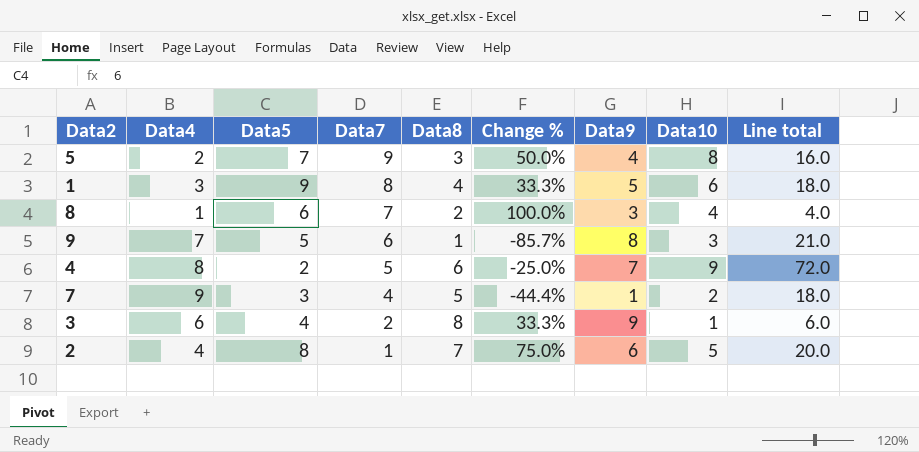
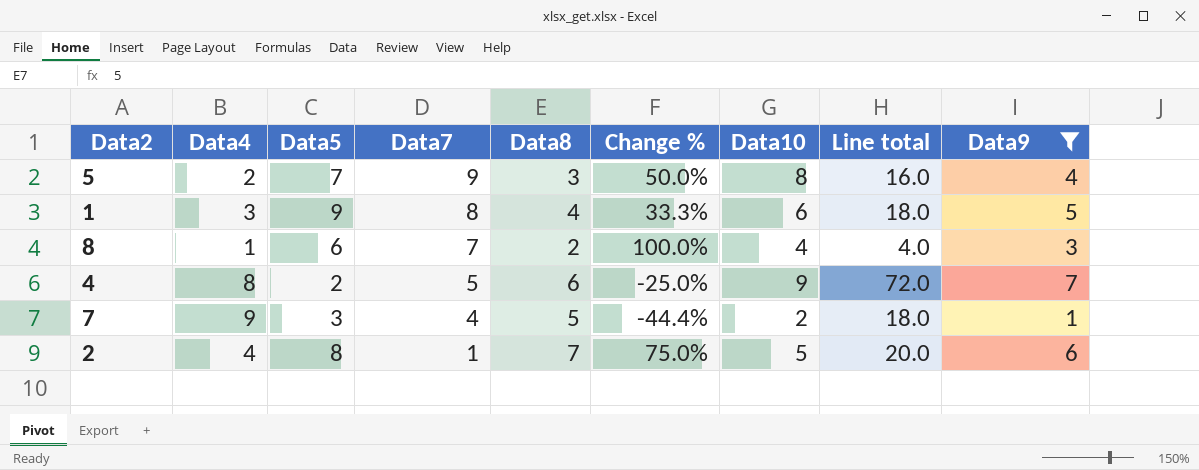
filter: none -> Data9 <= 7
column Data9 | position: 7 -> 9

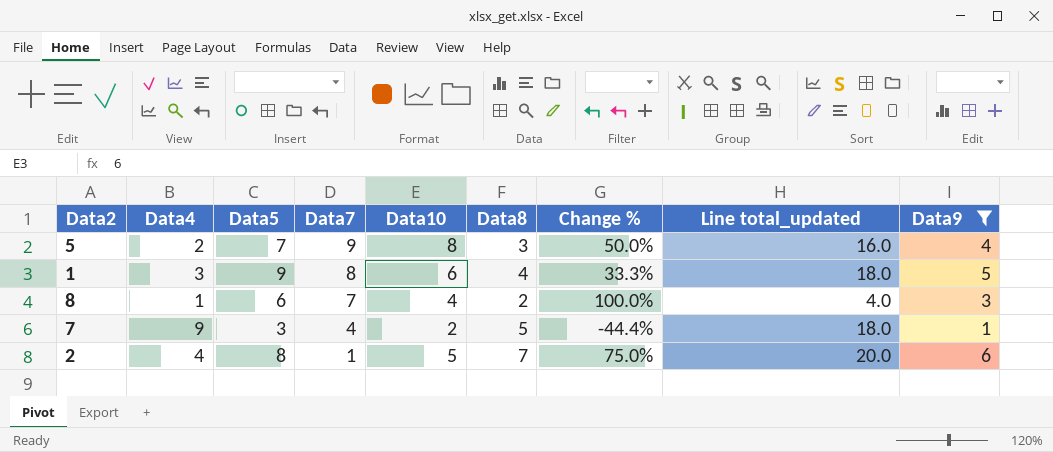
column Data10 | position: 7 -> 5
column name: Line total -> Line total_updated
row 4: 8 | 2 | 5 | 6 | -25.0% | 9 | 72.0 | 7 -> none

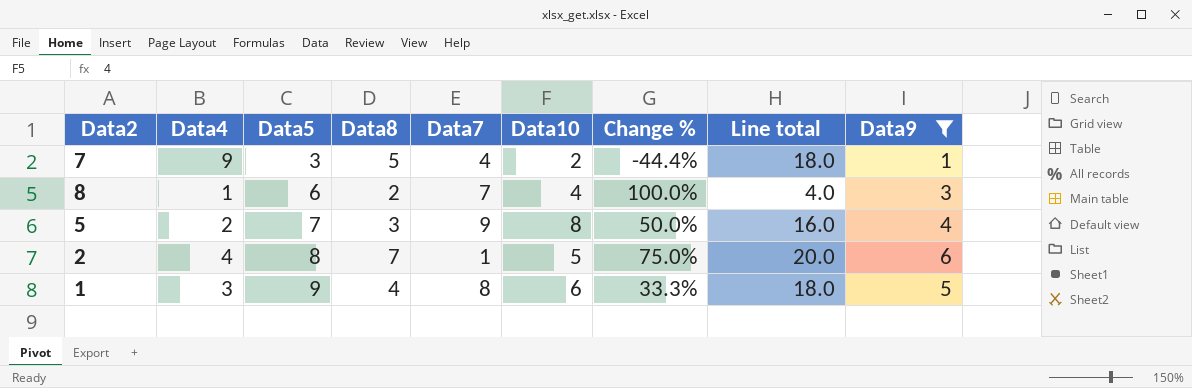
row order: Data7 descending -> Data5 ascending
column Data8 | position: 6 -> 4
column name: Line total_updated -> Line total

